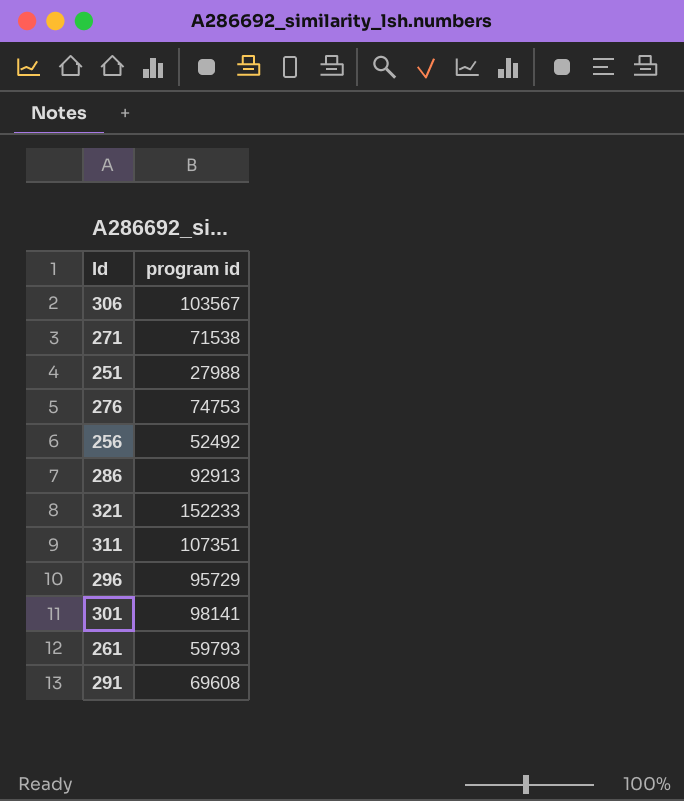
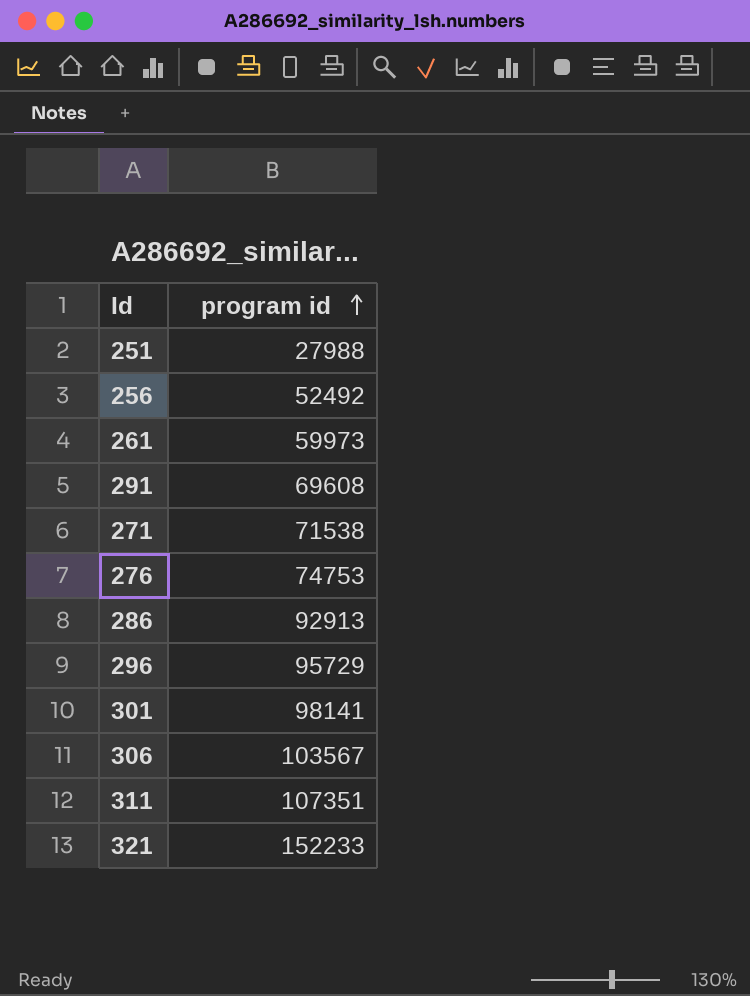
row order: none -> program id ascending
261 | program id: 59793 -> 59973

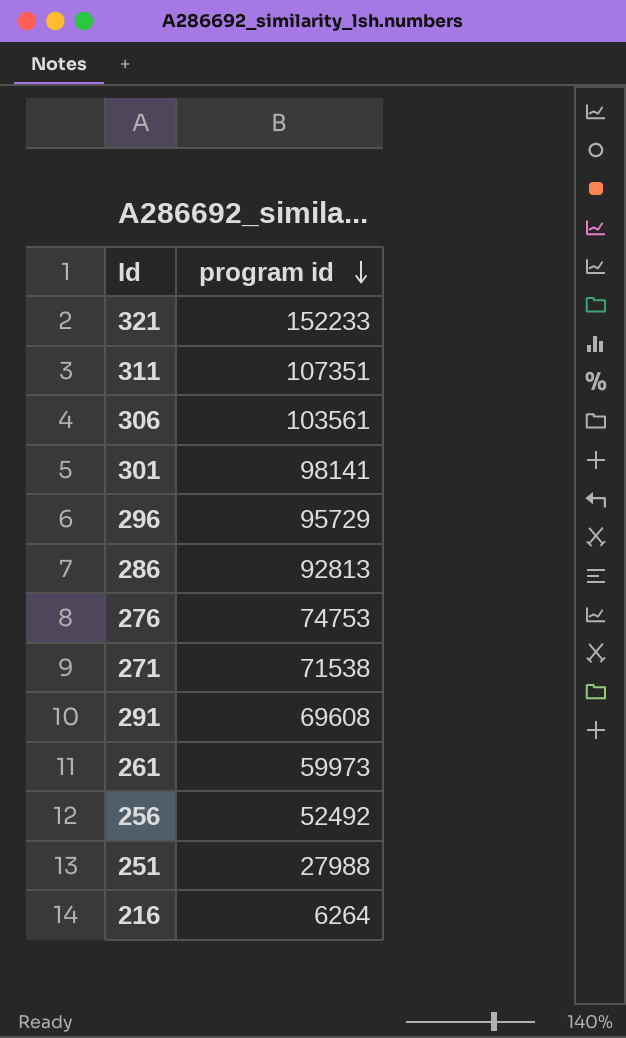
row order: program id ascending -> program id descending
306 | program id: 103567 -> 103561
286 | program id: 92913 -> 92813
row 216: none -> 6264

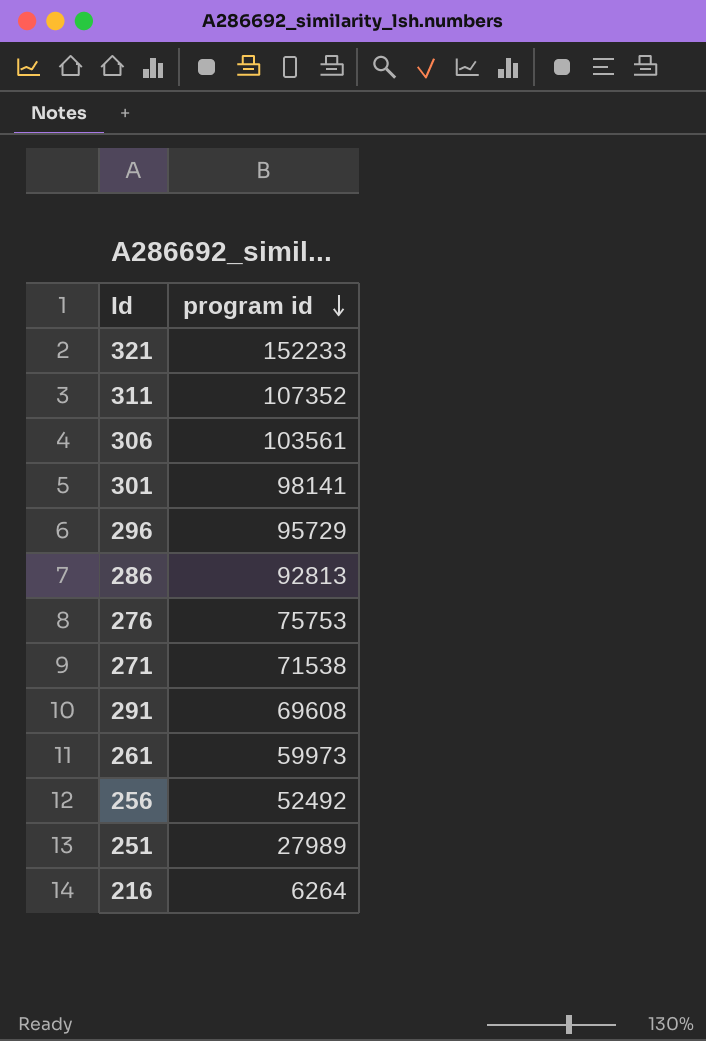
311 | program id: 107351 -> 107352
276 | program id: 74753 -> 75753
251 | program id: 27988 -> 27989

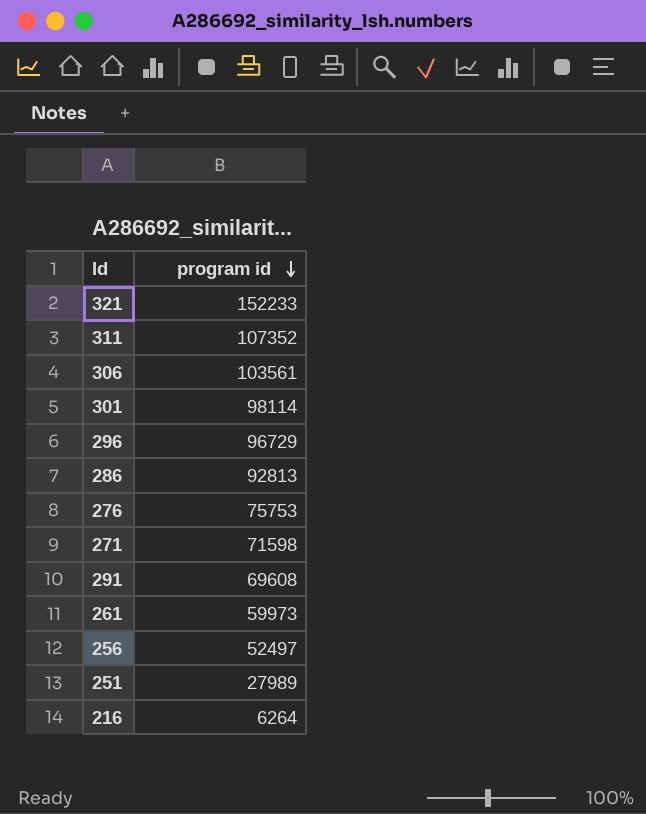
301 | program id: 98141 -> 98114
296 | program id: 95729 -> 96729
271 | program id: 71538 -> 71598
256 | program id: 52492 -> 52497

